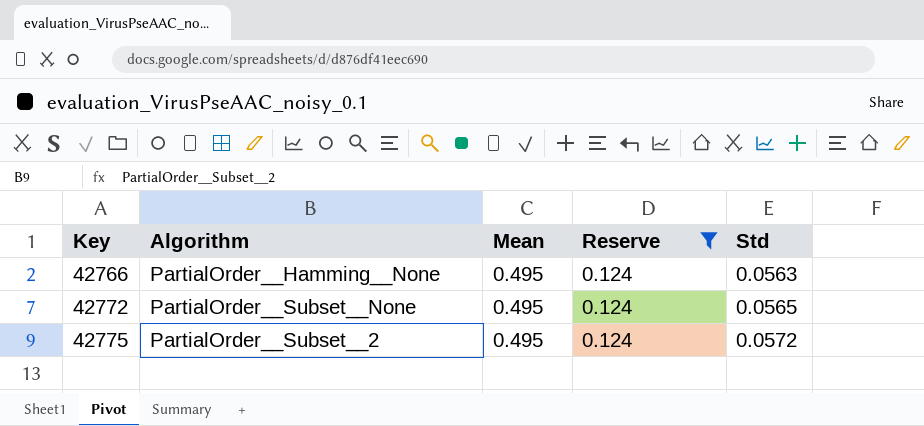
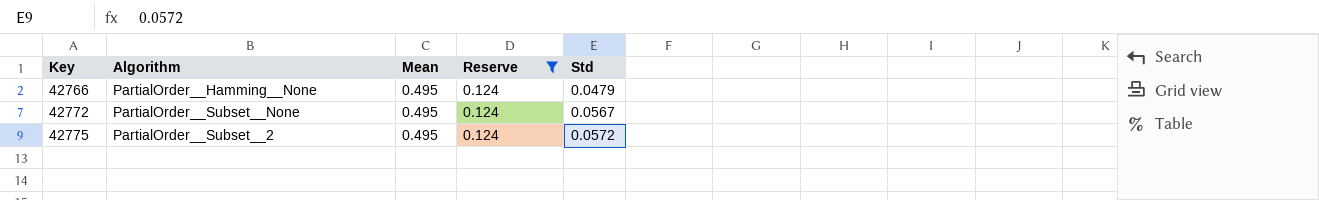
42766 | Std: 0.0563 -> 0.0479
42772 | Std: 0.0565 -> 0.0567

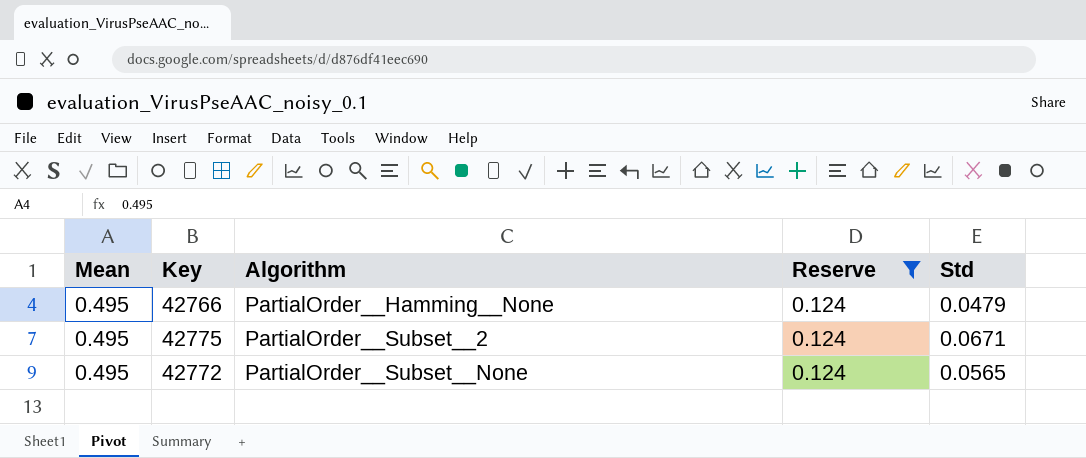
row order: Key ascending -> Algorithm ascending
column Mean | position: 3 -> 1
42775 | Std: 0.0572 -> 0.0671
42772 | Std: 0.0567 -> 0.0565

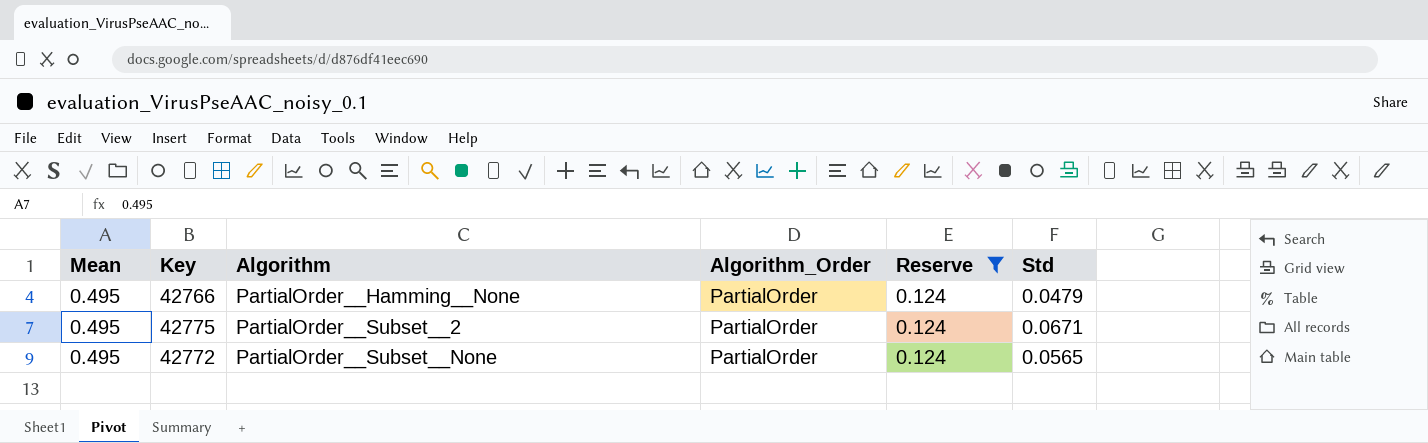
column Algorithm_Order | position: none -> 4

